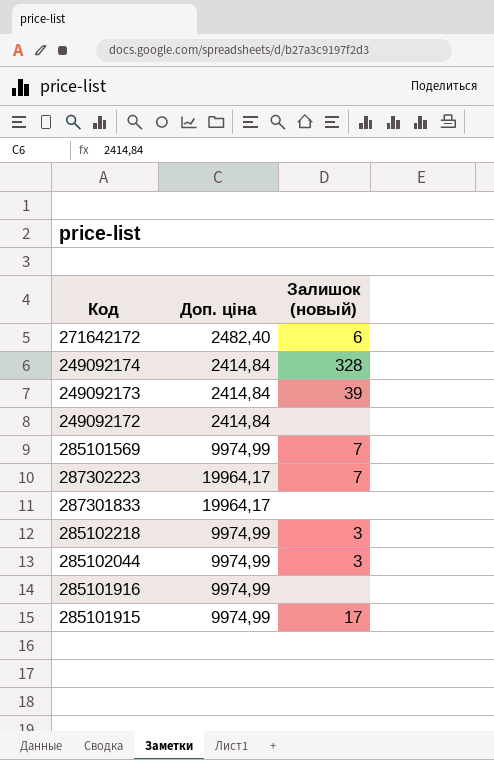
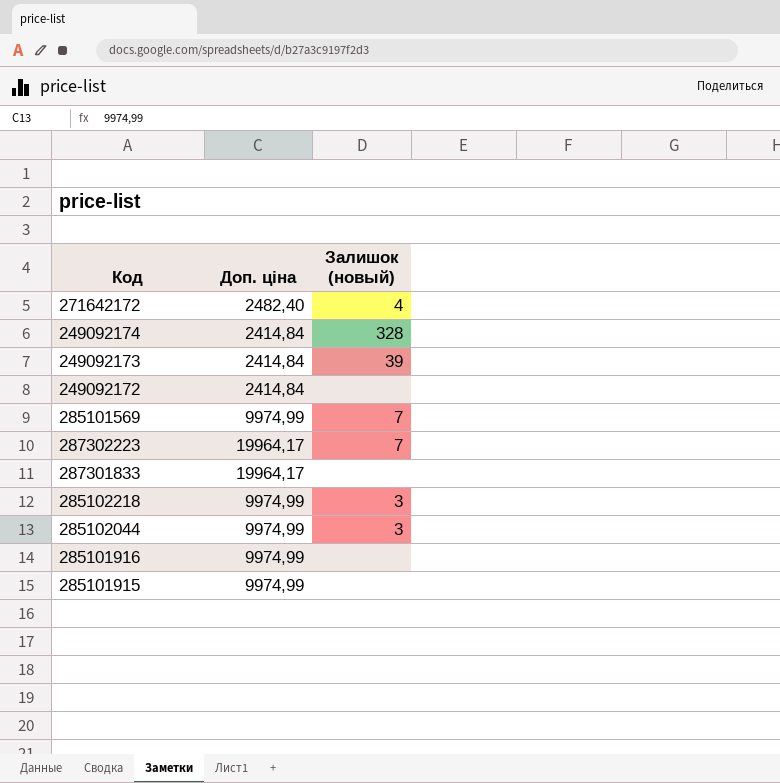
271642172 | Залишок (новый): 6 -> 4
285101915 | Залишок (новый): 17 -> none

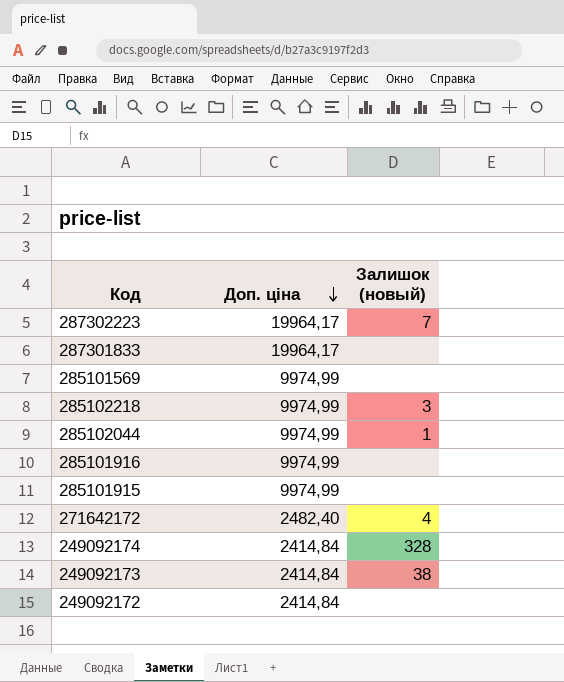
row order: none -> Доп. ціна descending
285101569 | Залишок (новый): 7 -> none
285102044 | Залишок (новый): 3 -> 1
249092173 | Залишок (новый): 39 -> 38

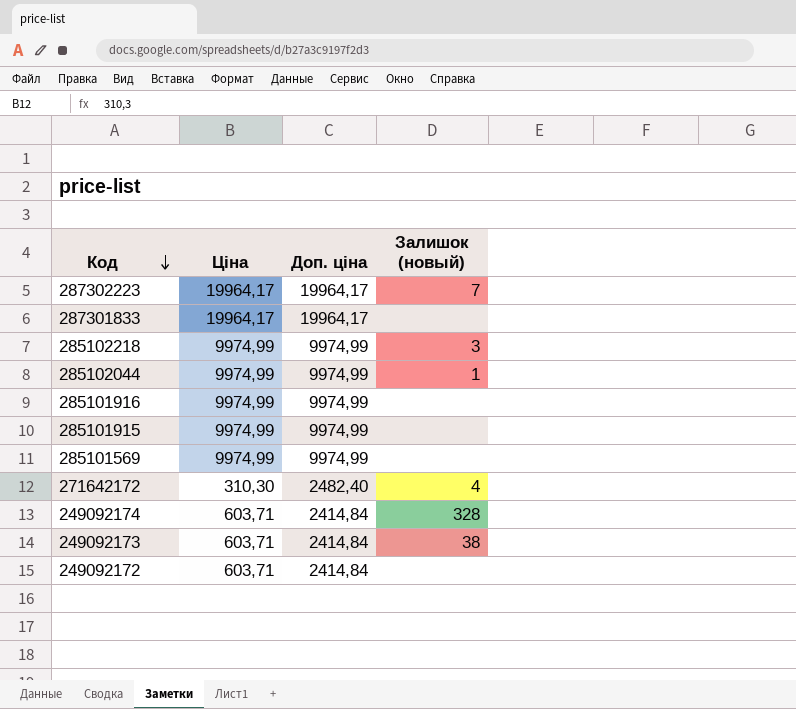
row order: Доп. ціна descending -> Код descending
column Ціна | position: none -> 2

